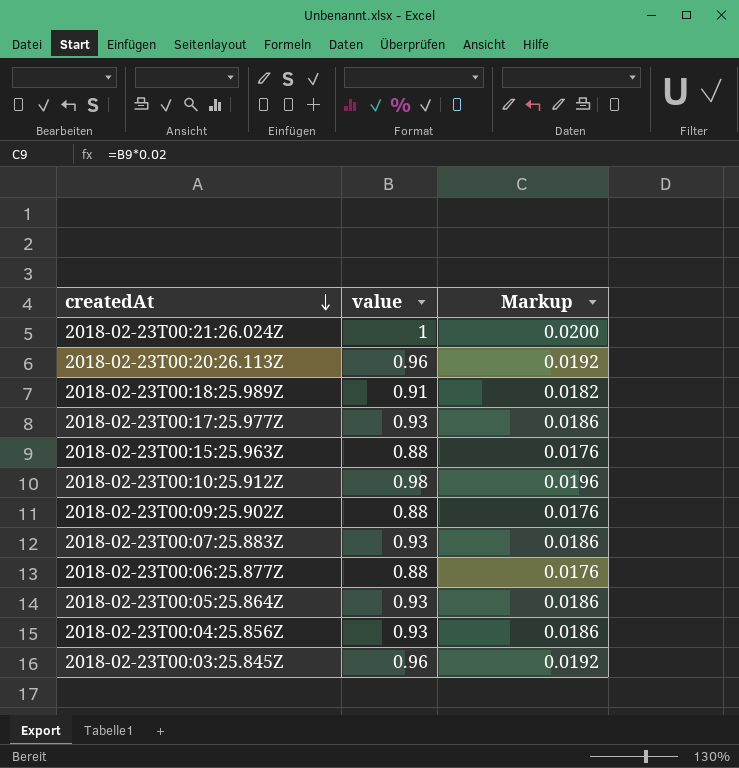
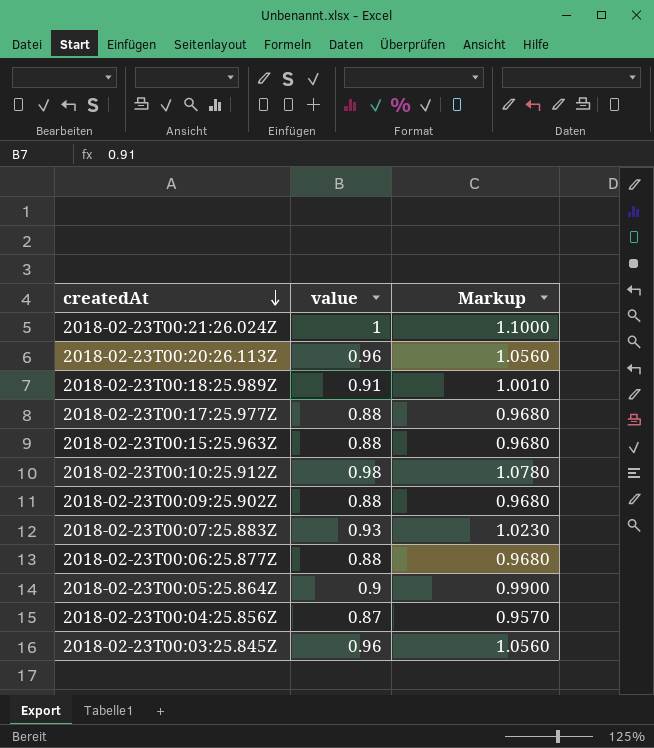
column Markup | formula: [value] * 0.02 -> [value] * 1.1
2018-02-23T00:17:25.977Z | value: 0.93 -> 0.88
2018-02-23T00:05:25.864Z | value: 0.93 -> 0.9
2018-02-23T00:04:25.856Z | value: 0.93 -> 0.87

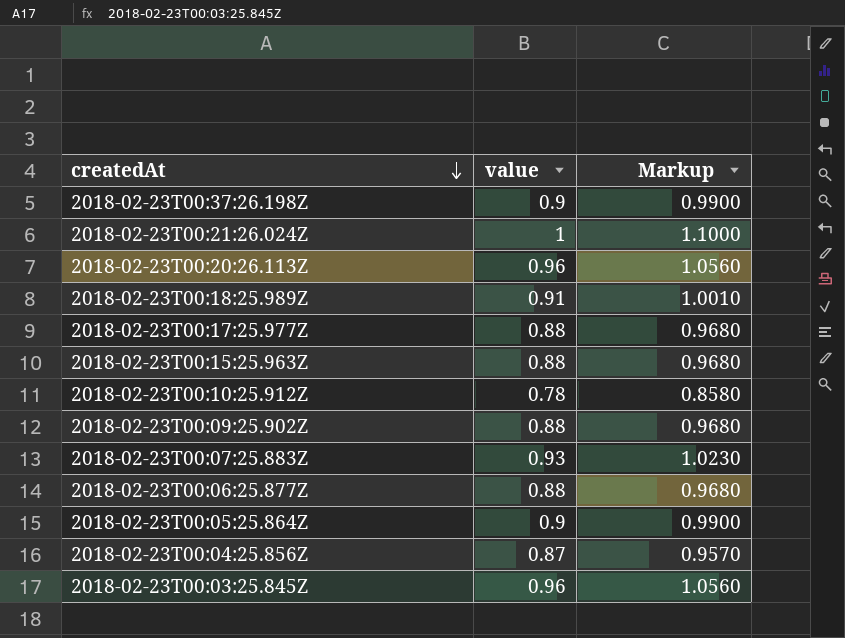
row 2018-02-23T00:37:26.198Z: none -> 0.9 | 0.9900
2018-02-23T00:10:25.912Z | value: 0.98 -> 0.78
2018-02-23T00:10:25.912Z | Markup: 1.0780 -> 0.8580

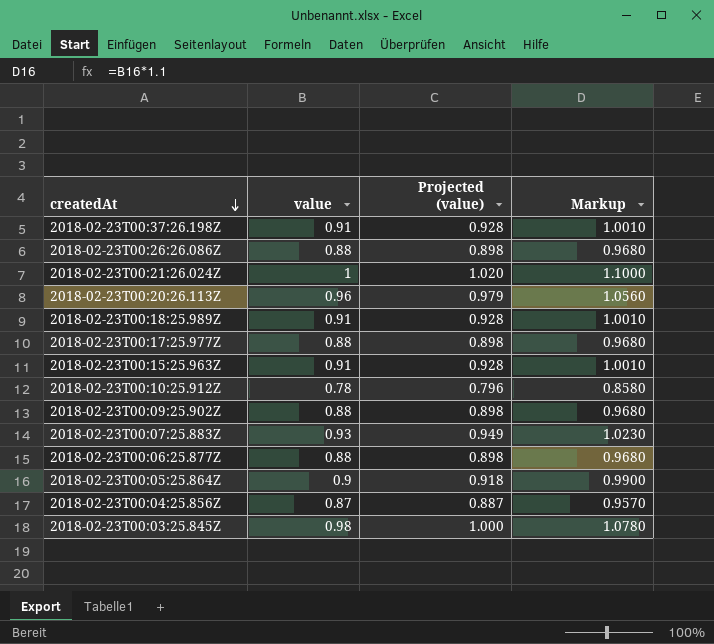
column Projected (value) | formula: none -> [value] * 1.02
2018-02-23T00:37:26.198Z | value: 0.9 -> 0.91
2018-02-23T00:37:26.198Z | Markup: 0.9900 -> 1.0010
row 2018-02-23T00:26:26.086Z: none -> 0.88 | 0.898 | 0.9680
2018-02-23T00:15:25.963Z | value: 0.88 -> 0.91
2018-02-23T00:15:25.963Z | Markup: 0.9680 -> 1.0010
2018-02-23T00:03:25.845Z | value: 0.96 -> 0.98
2018-02-23T00:03:25.845Z | Markup: 1.0560 -> 1.0780

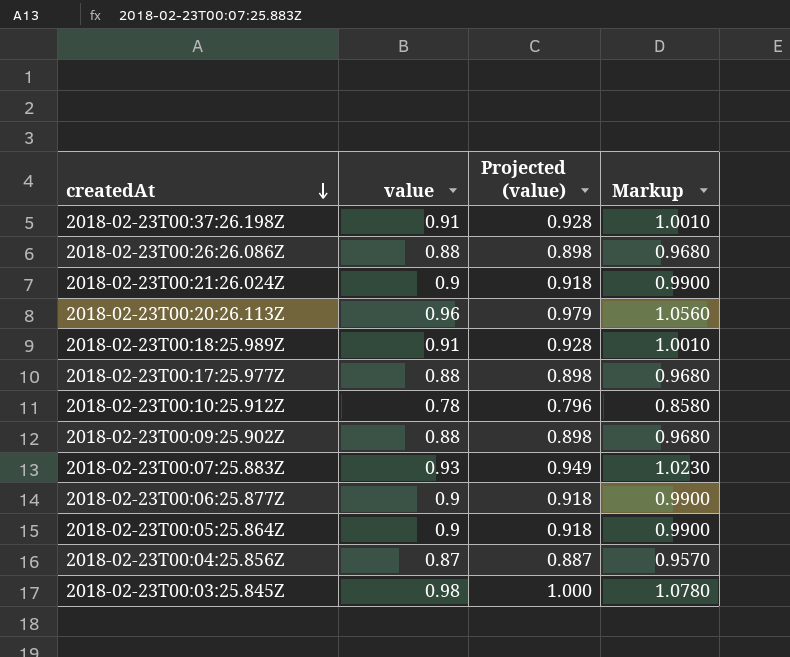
row 2018-02-23T00:15:25.963Z: 0.91 | 0.928 | 1.0010 -> none
2018-02-23T00:21:26.024Z | value: 1 -> 0.9
2018-02-23T00:21:26.024Z | Projected (value): 1.020 -> 0.918
2018-02-23T00:21:26.024Z | Markup: 1.1000 -> 0.9900
2018-02-23T00:06:25.877Z | value: 0.88 -> 0.9
2018-02-23T00:06:25.877Z | Projected (value): 0.898 -> 0.918
2018-02-23T00:06:25.877Z | Markup: 0.9680 -> 0.9900

